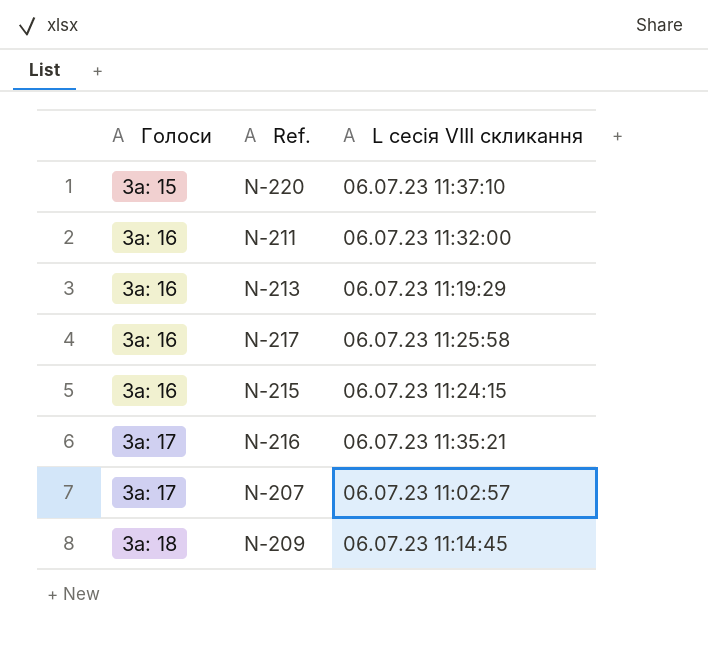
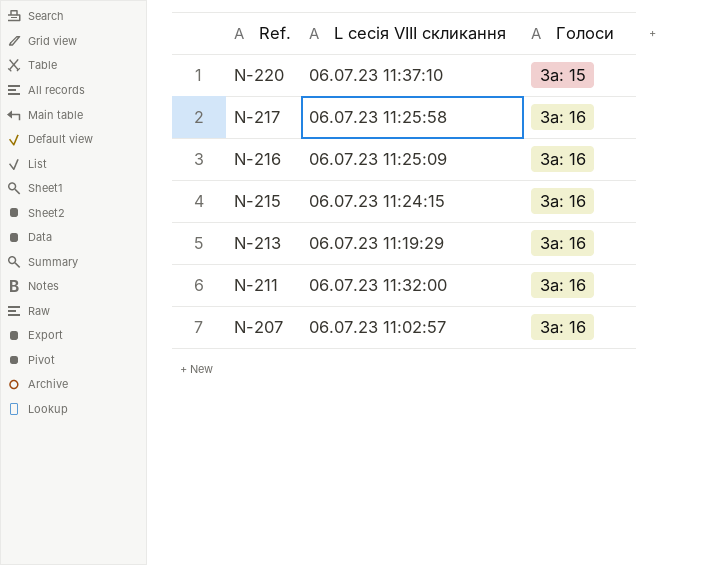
row order: Голоси ascending -> Ref. descending
column Голоси | position: 1 -> 3
row N-209: За: 18 | 06.07.23 11:14:45 -> none
N-216 | L сесія VIII скликання: 06.07.23 11:35:21 -> 06.07.23 11:25:09
N-216 | Голоси: За: 17 -> За: 16
N-207 | Голоси: За: 17 -> За: 16

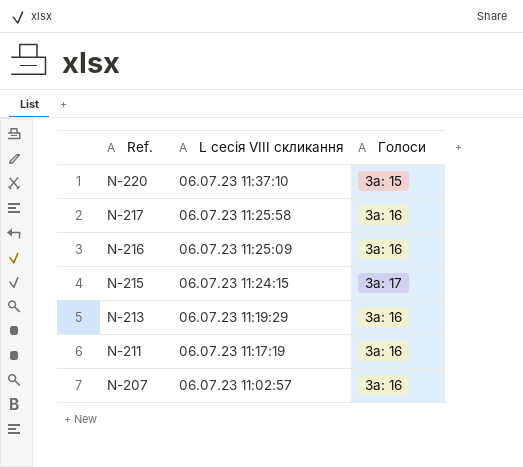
N-215 | Голоси: За: 16 -> За: 17
N-211 | L сесія VIII скликання: 06.07.23 11:32:00 -> 06.07.23 11:17:19

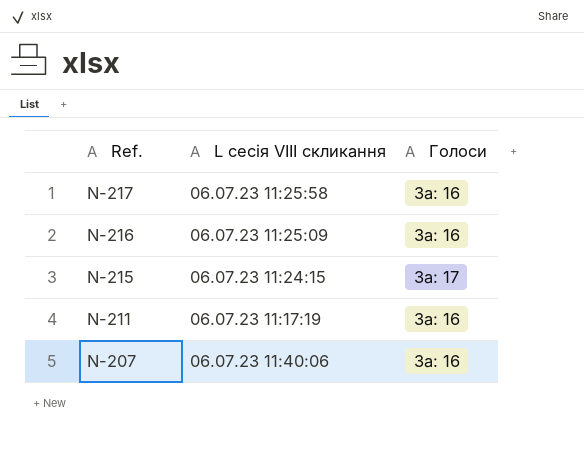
row N-220: 06.07.23 11:37:10 | За: 15 -> none
row N-213: 06.07.23 11:19:29 | За: 16 -> none
N-207 | L сесія VIII скликання: 06.07.23 11:02:57 -> 06.07.23 11:40:06

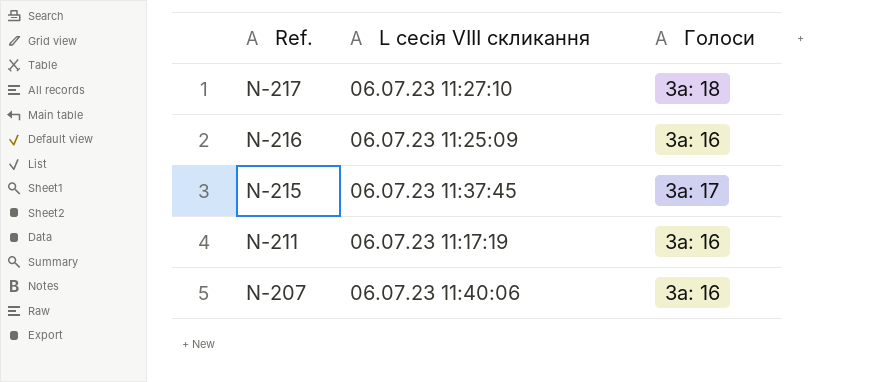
N-217 | L сесія VIII скликання: 06.07.23 11:25:58 -> 06.07.23 11:27:10
N-217 | Голоси: За: 16 -> За: 18
N-215 | L сесія VIII скликання: 06.07.23 11:24:15 -> 06.07.23 11:37:45

